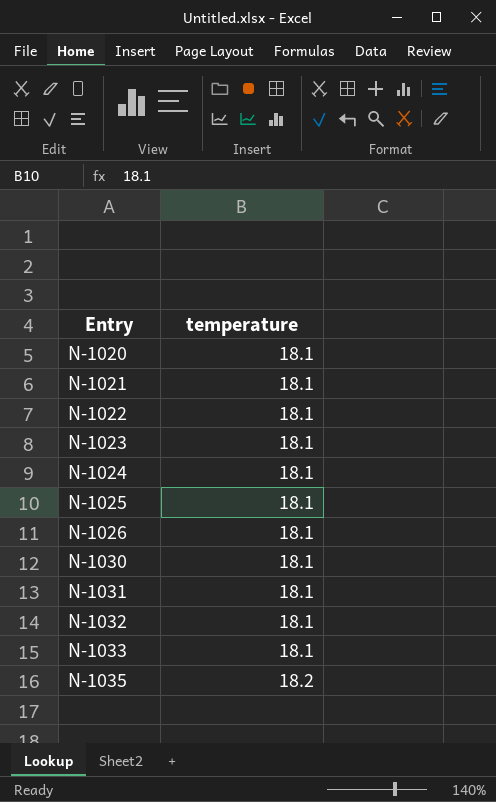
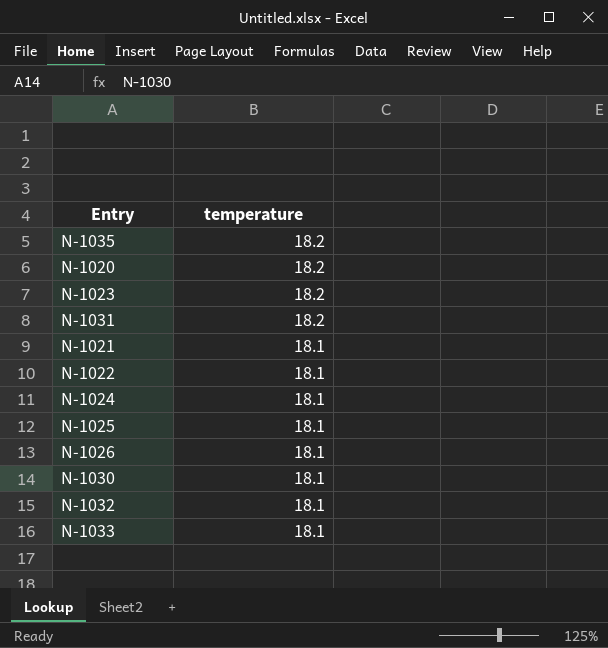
row order: Entry ascending -> temperature descending
N-1020 | temperature: 18.1 -> 18.2
N-1023 | temperature: 18.1 -> 18.2
N-1031 | temperature: 18.1 -> 18.2

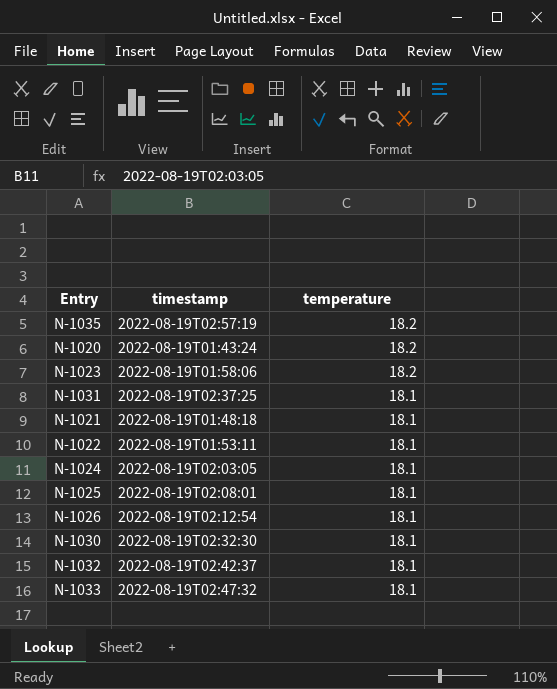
column timestamp | position: none -> 2
N-1031 | temperature: 18.2 -> 18.1

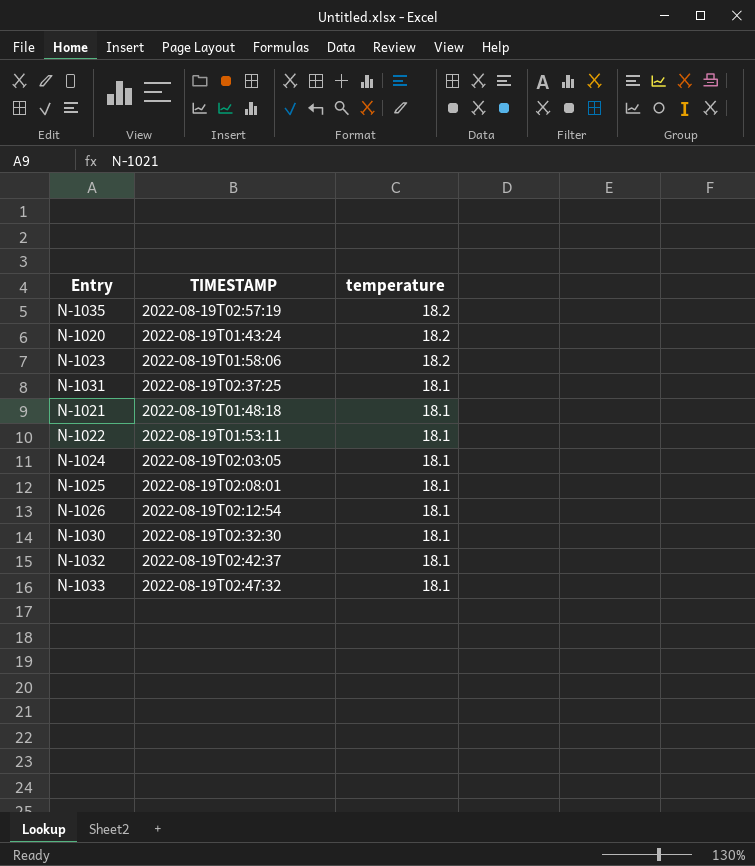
column name: timestamp -> TIMESTAMP

